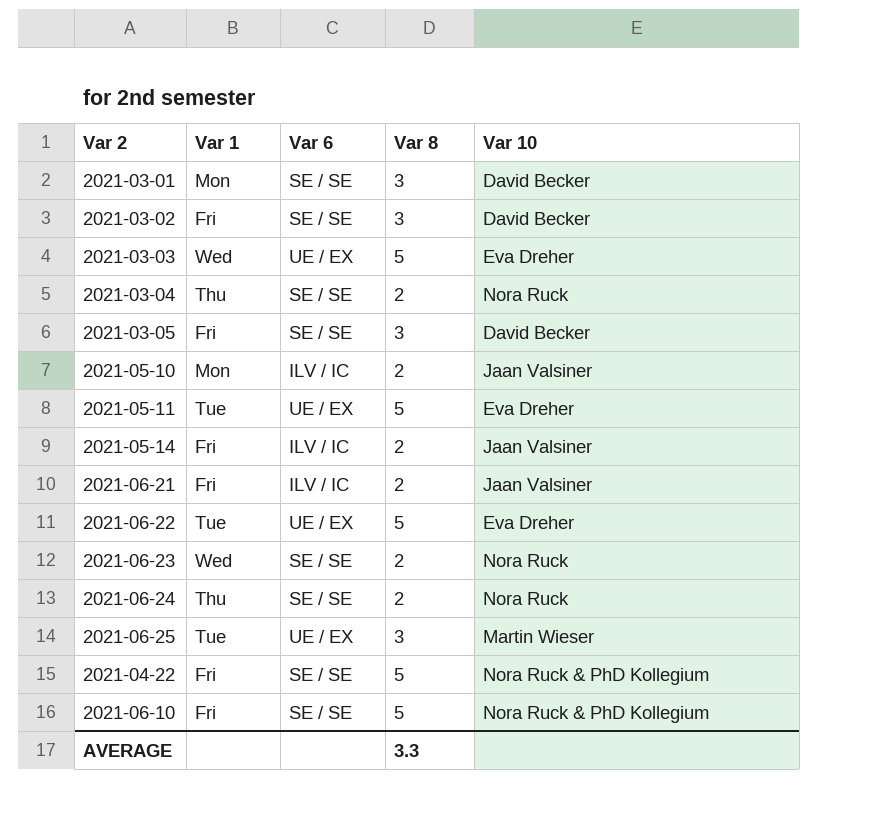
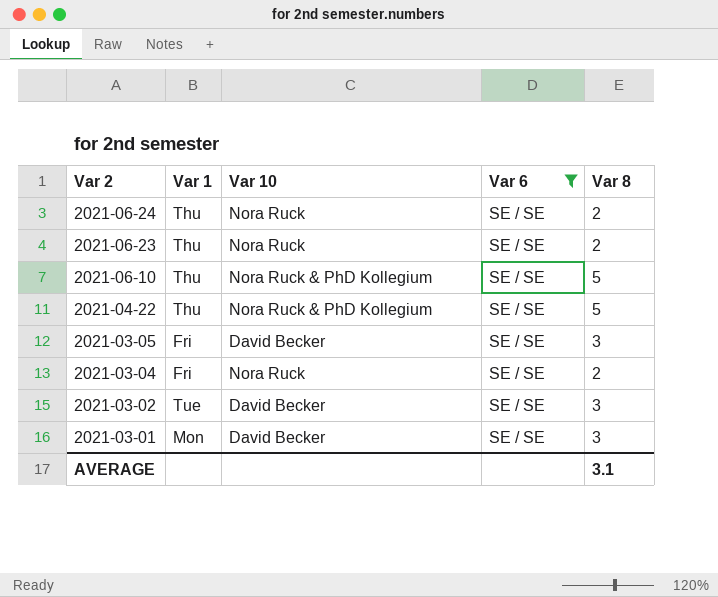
filter: none -> Var 6 = SE / SE
row order: none -> Var 2 descending
column Var 10 | position: 5 -> 3
2021-06-23 | Var 1: Wed -> Thu
2021-06-10 | Var 1: Fri -> Thu
2021-04-22 | Var 1: Fri -> Thu
2021-03-04 | Var 1: Thu -> Fri
2021-03-02 | Var 1: Fri -> Tue
AVERAGE | Var 8: 3.3 -> 3.1

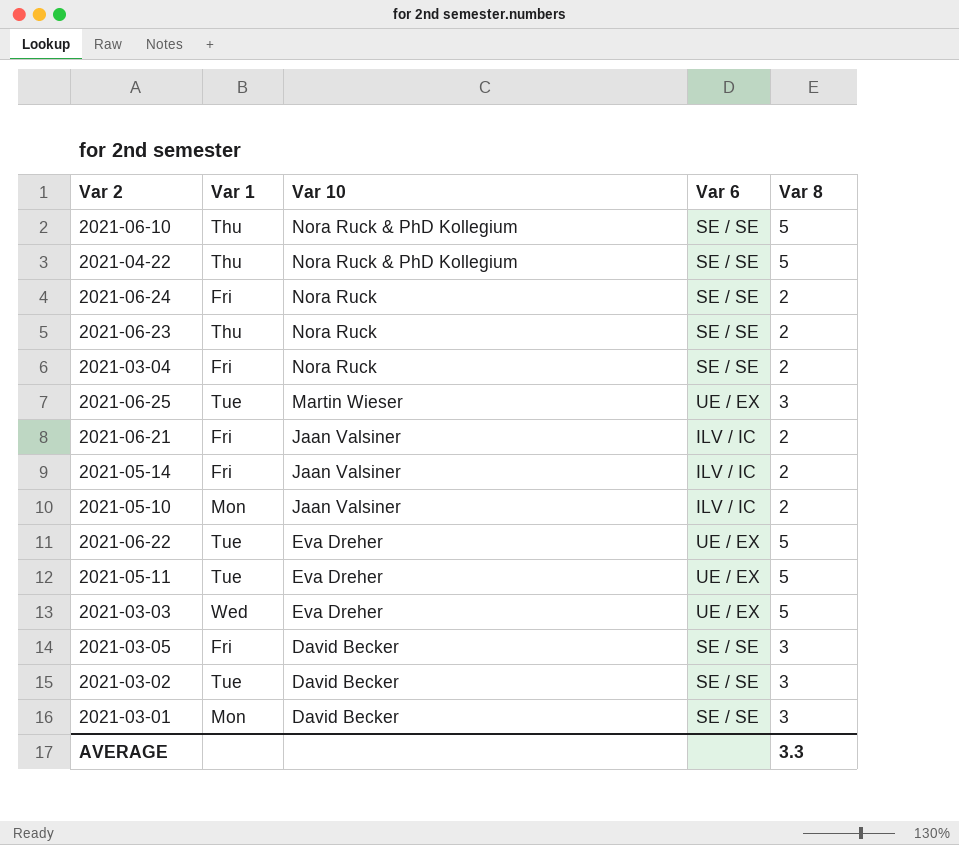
filter: Var 6 = SE / SE -> none
row order: Var 2 descending -> Var 10 descending
2021-06-24 | Var 1: Thu -> Fri
AVERAGE | Var 8: 3.1 -> 3.3

